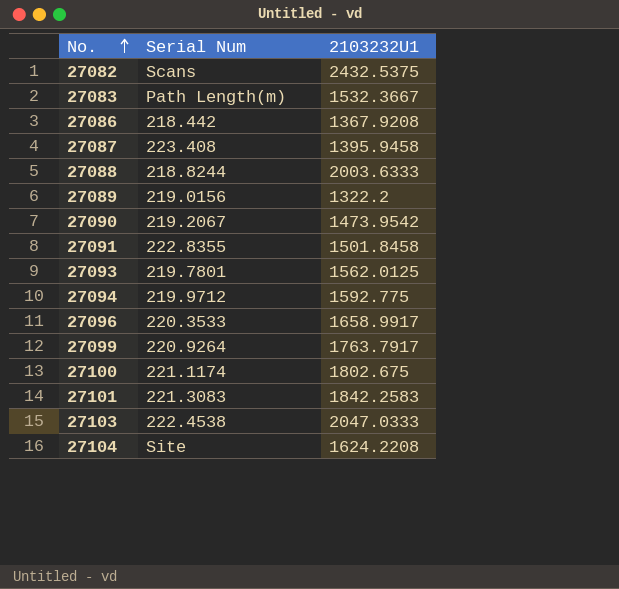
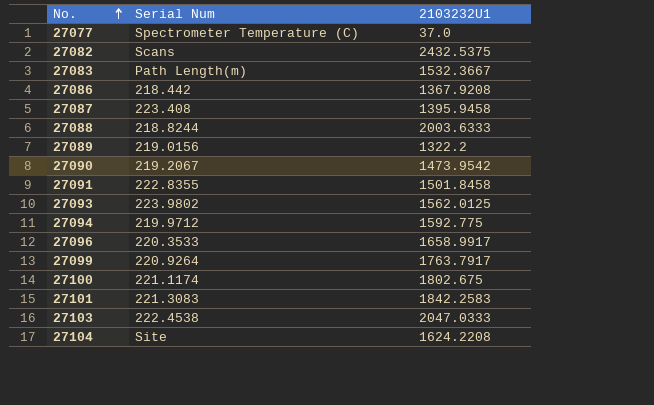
row 27077: none -> Spectrometer Temperature (C) | 37.0
27093 | Serial Num: 219.7801 -> 223.9802

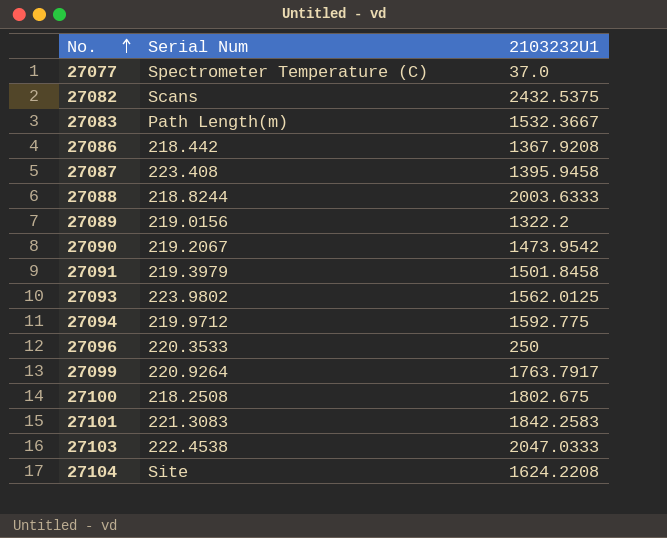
27091 | Serial Num: 222.8355 -> 219.3979
27096 | 2103232U1: 1658.9917 -> 250
27100 | Serial Num: 221.1174 -> 218.2508

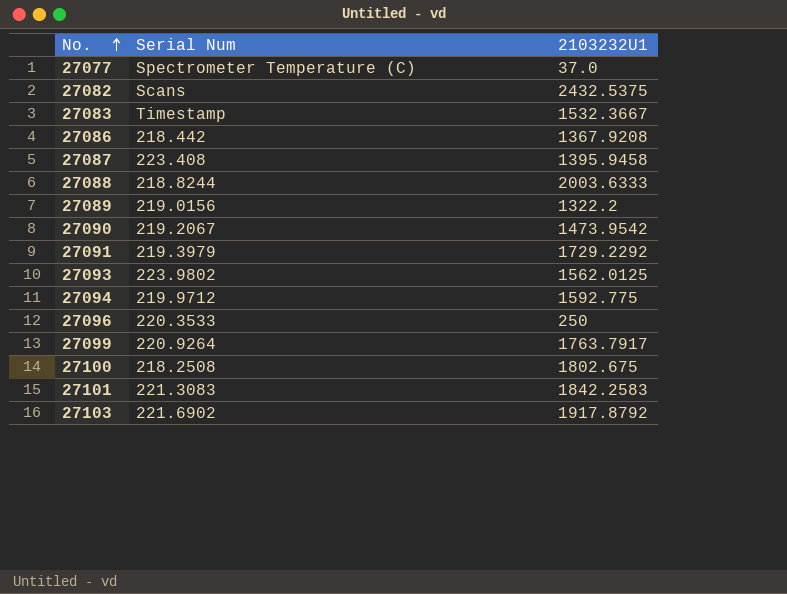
row 27104: Site | 1624.2208 -> none
27083 | Serial Num: Path Length(m) -> Timestamp
27091 | 2103232U1: 1501.8458 -> 1729.2292
27103 | Serial Num: 222.4538 -> 221.6902
27103 | 2103232U1: 2047.0333 -> 1917.8792

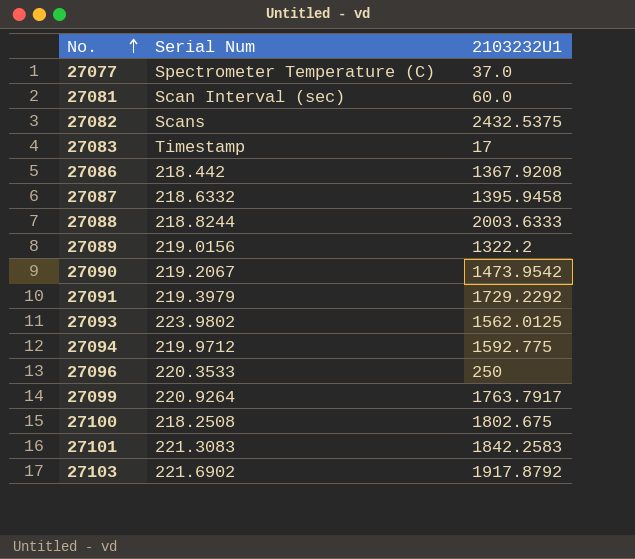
row 27081: none -> Scan Interval (sec) | 60.0
27083 | 2103232U1: 1532.3667 -> 17
27087 | Serial Num: 223.408 -> 218.6332

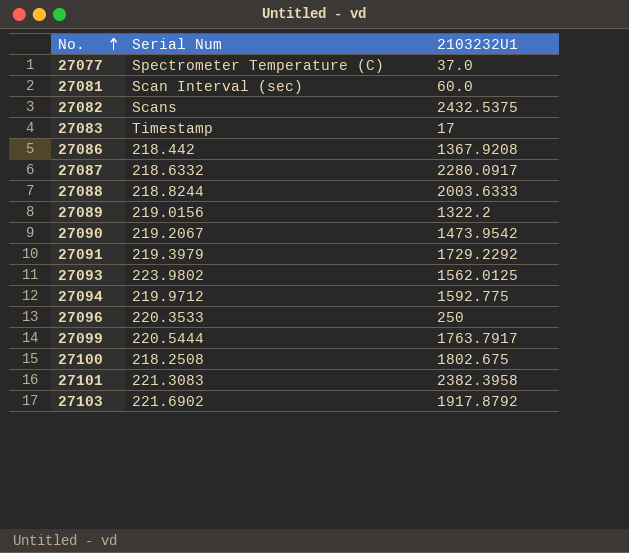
27087 | 2103232U1: 1395.9458 -> 2280.0917
27099 | Serial Num: 220.9264 -> 220.5444
27101 | 2103232U1: 1842.2583 -> 2382.3958

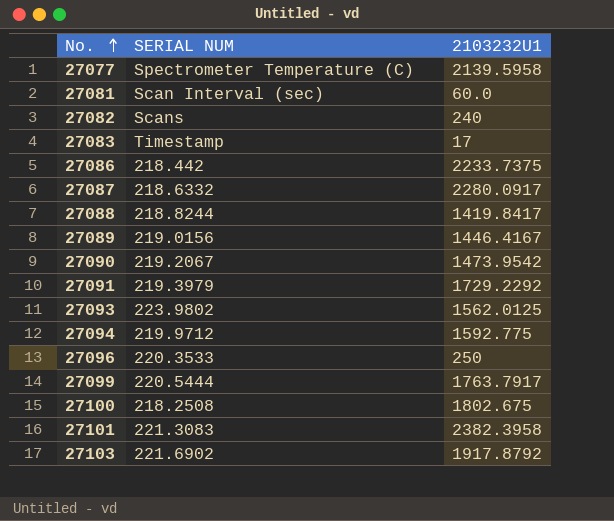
column name: Serial Num -> SERIAL NUM
27077 | 2103232U1: 37.0 -> 2139.5958
27082 | 2103232U1: 2432.5375 -> 240
27086 | 2103232U1: 1367.9208 -> 2233.7375
27088 | 2103232U1: 2003.6333 -> 1419.8417
27089 | 2103232U1: 1322.2 -> 1446.4167

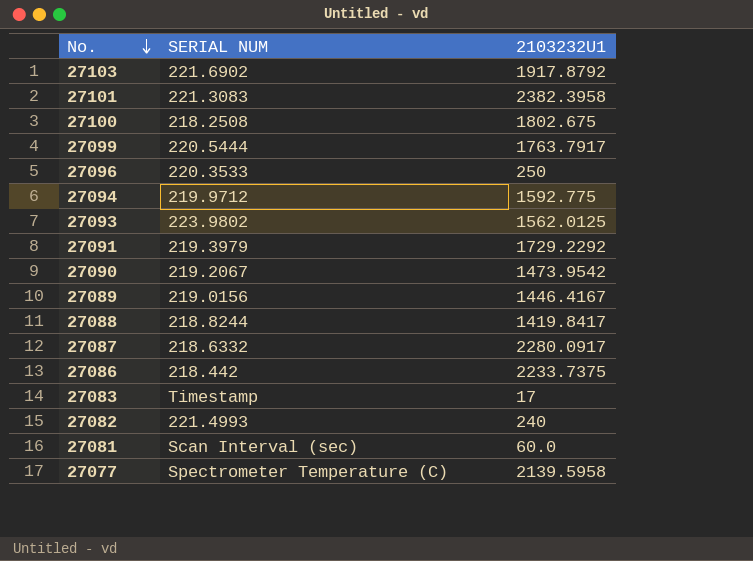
row order: No. ascending -> No. descending
27082 | SERIAL NUM: Scans -> 221.4993

